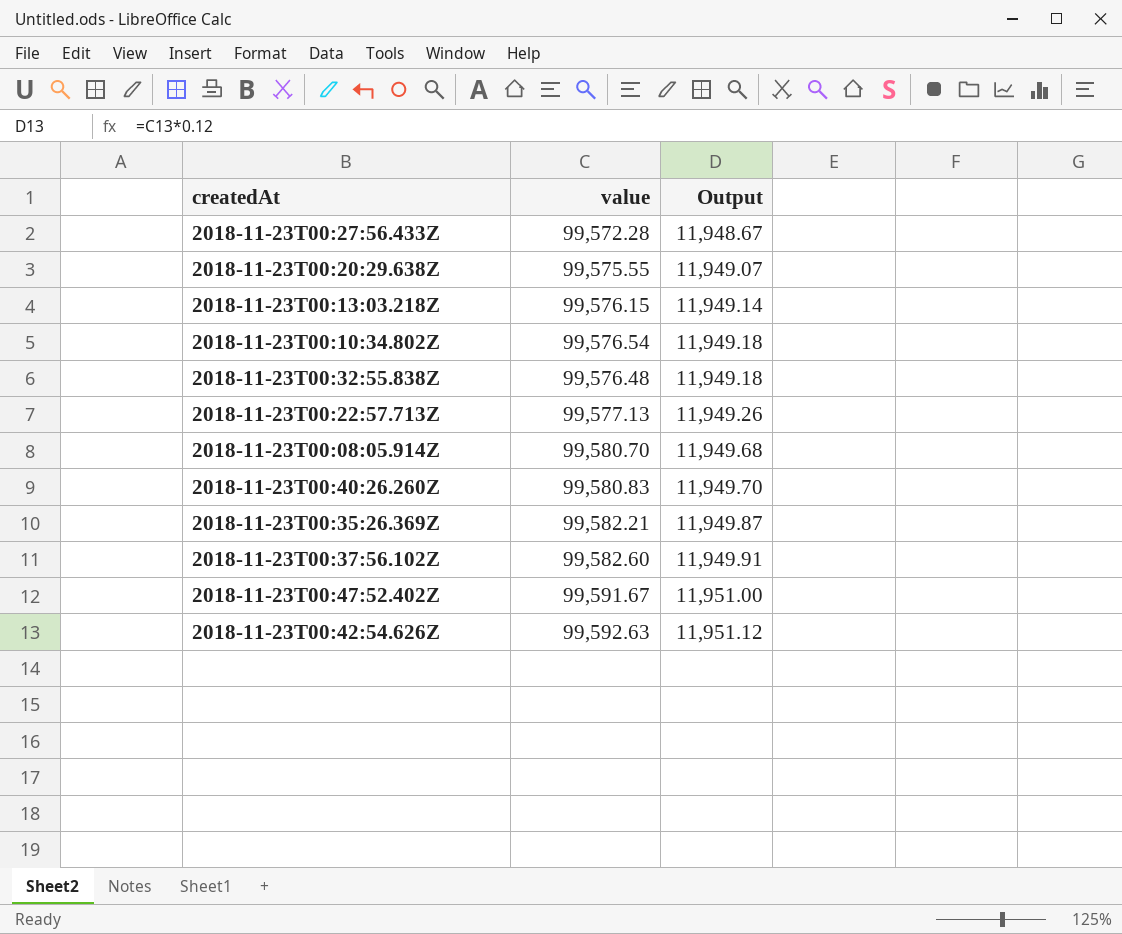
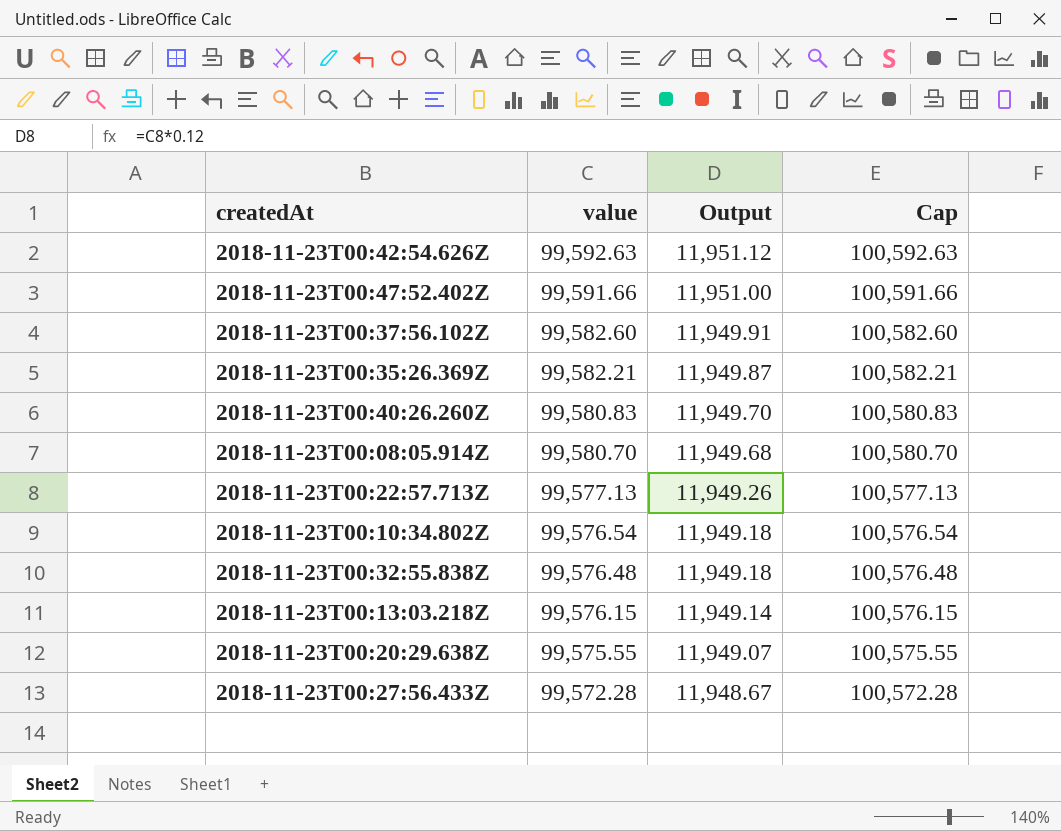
row order: Output ascending -> value descending
column Cap | formula: none -> [value] + 1000
2018-11-23T00:47:52.402Z | value: 99,591.67 -> 99,591.66

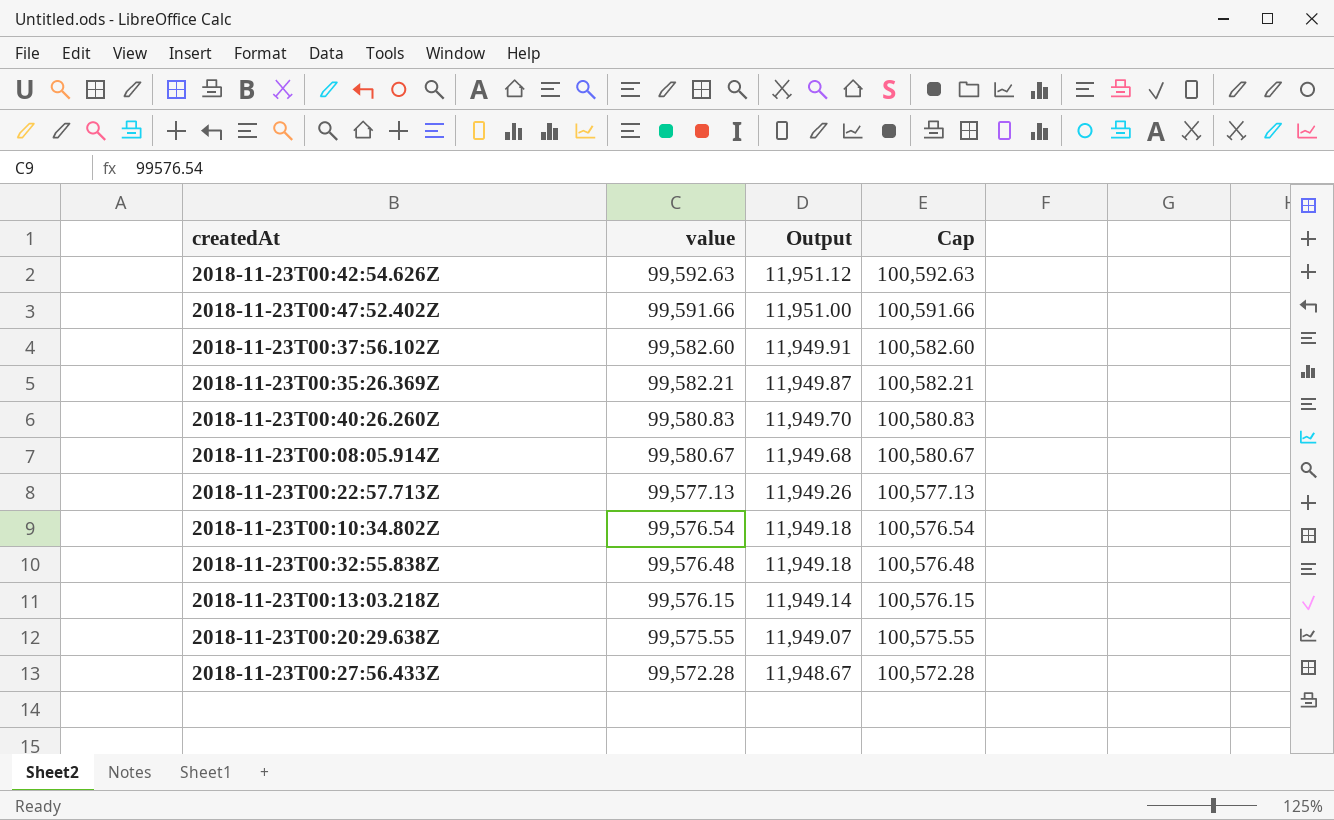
2018-11-23T00:08:05.914Z | value: 99,580.70 -> 99,580.67
2018-11-23T00:08:05.914Z | Cap: 100,580.70 -> 100,580.67

